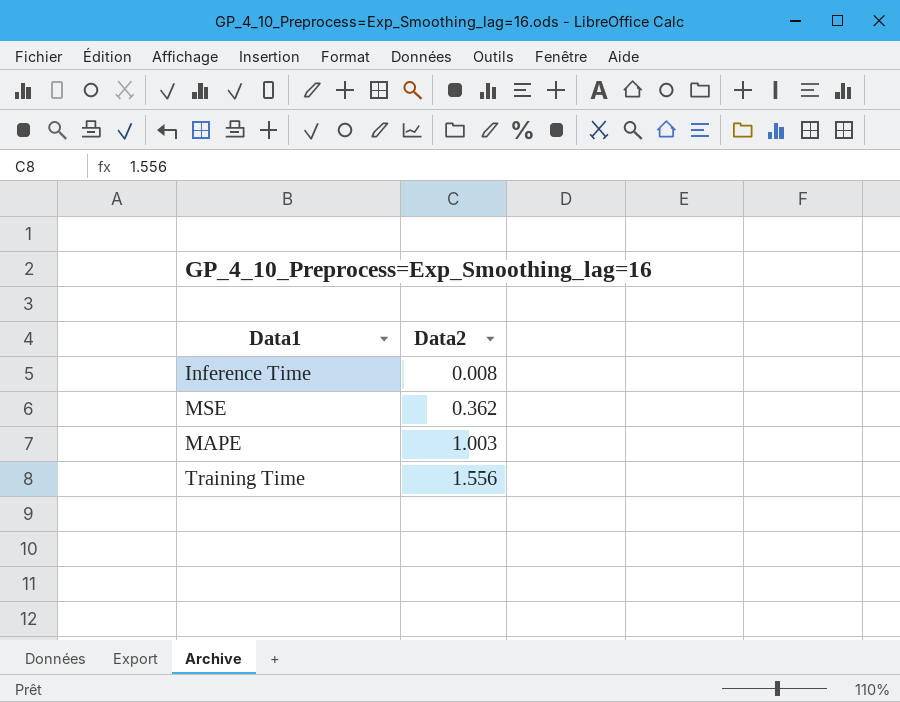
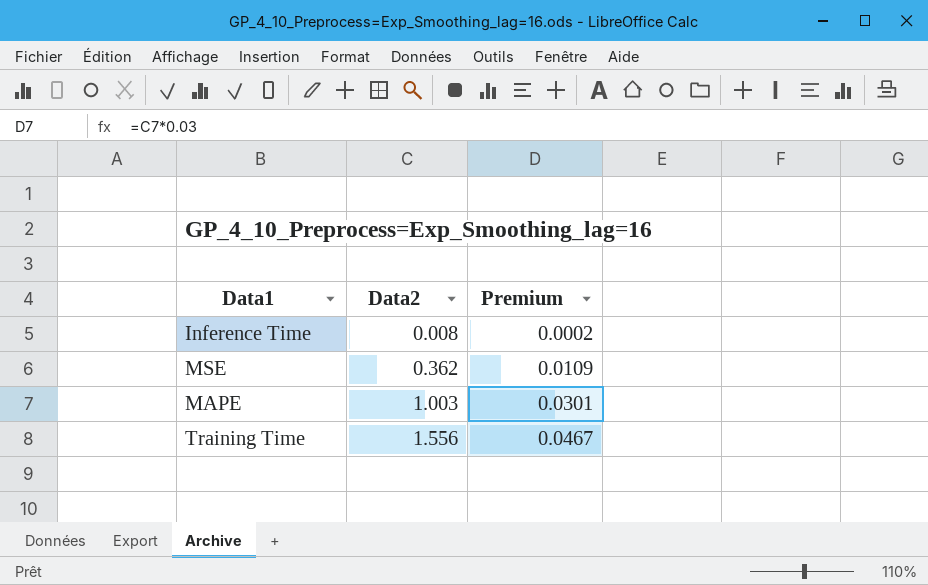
column Premium | formula: none -> [Data2] * 0.03

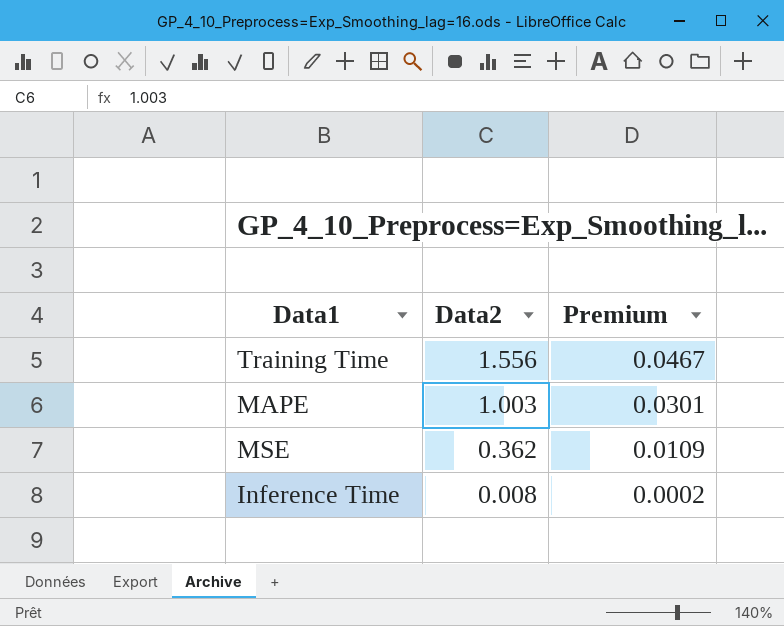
row order: Data2 ascending -> Data2 descending

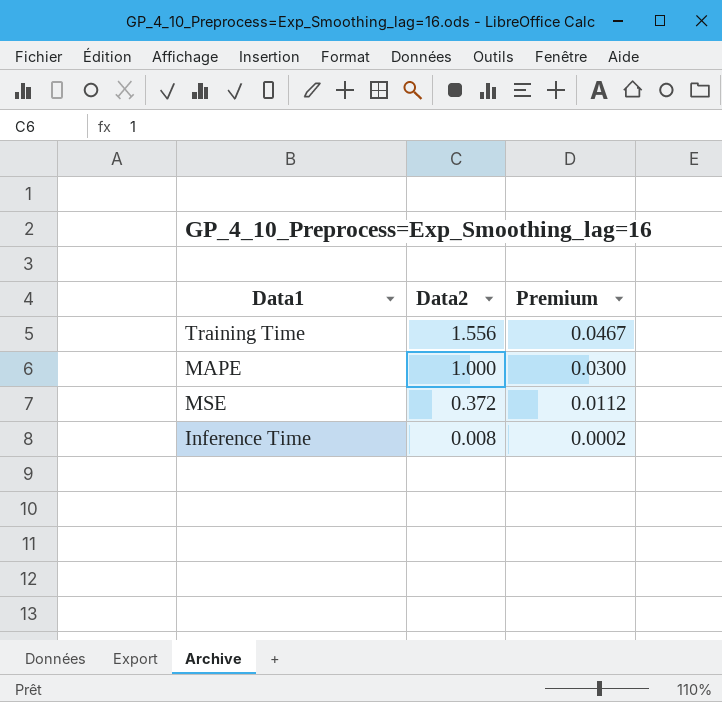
MAPE | Data2: 1.003 -> 1.000
MAPE | Premium: 0.0301 -> 0.0300
MSE | Data2: 0.362 -> 0.372
MSE | Premium: 0.0109 -> 0.0112

